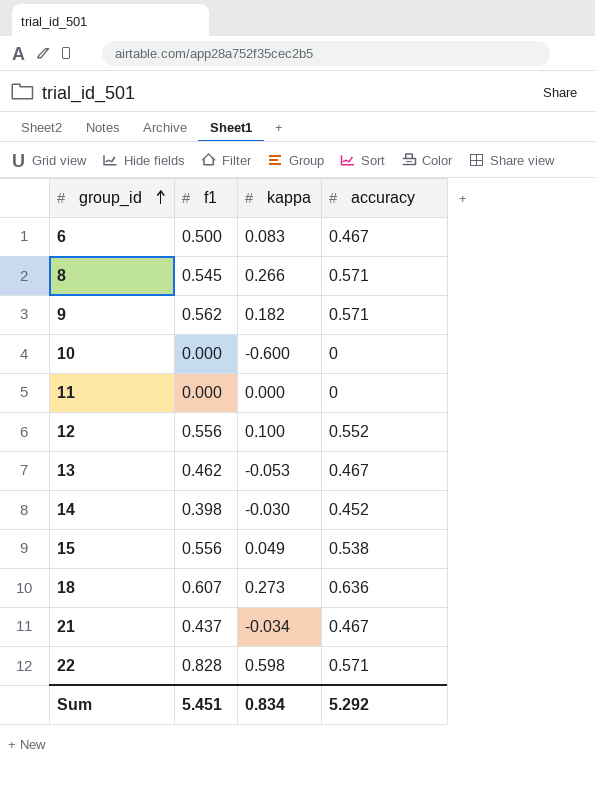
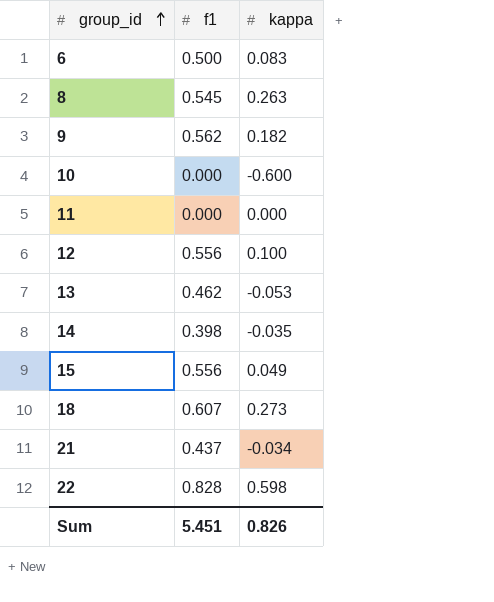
column accuracy | position: 4 -> none
8 | kappa: 0.266 -> 0.263
14 | kappa: -0.030 -> -0.035
Sum | kappa: 0.834 -> 0.826

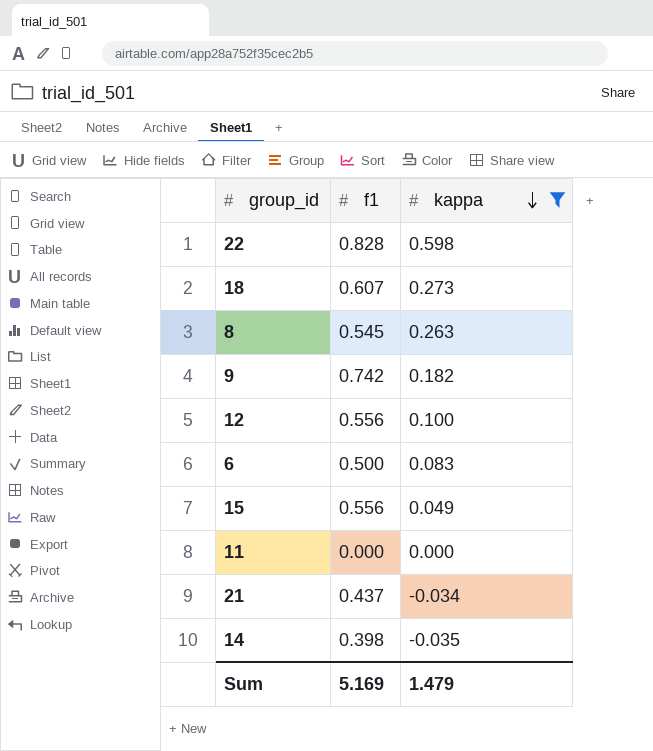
filter: none -> kappa >= -0.035
row order: group_id ascending -> kappa descending
9 | f1: 0.562 -> 0.742
Sum | f1: 5.451 -> 5.169
Sum | kappa: 0.826 -> 1.479

